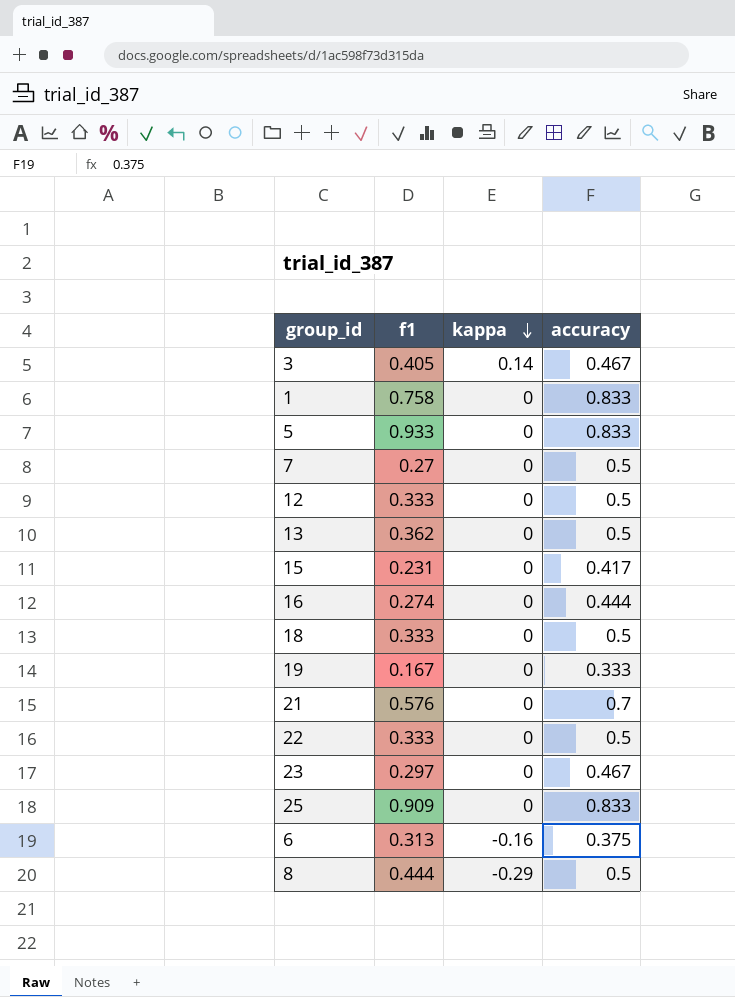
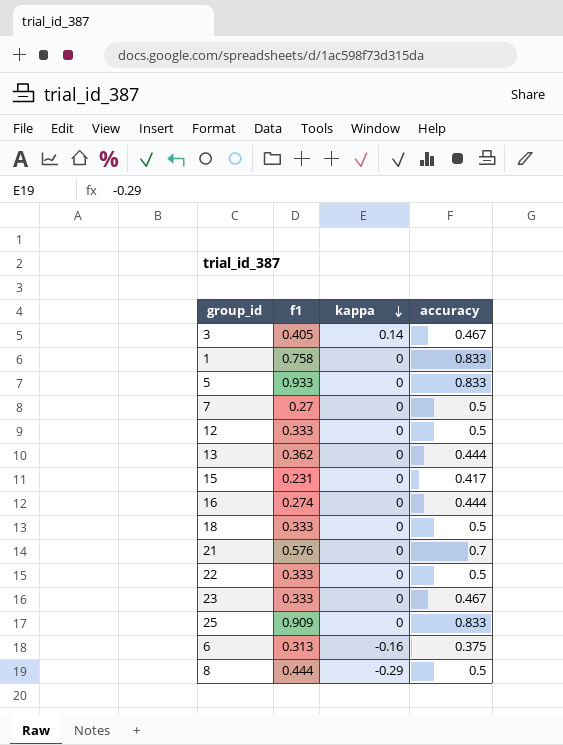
row 19: 0.167 | 0 | 0.333 -> none
13 | accuracy: 0.5 -> 0.444
23 | f1: 0.297 -> 0.333

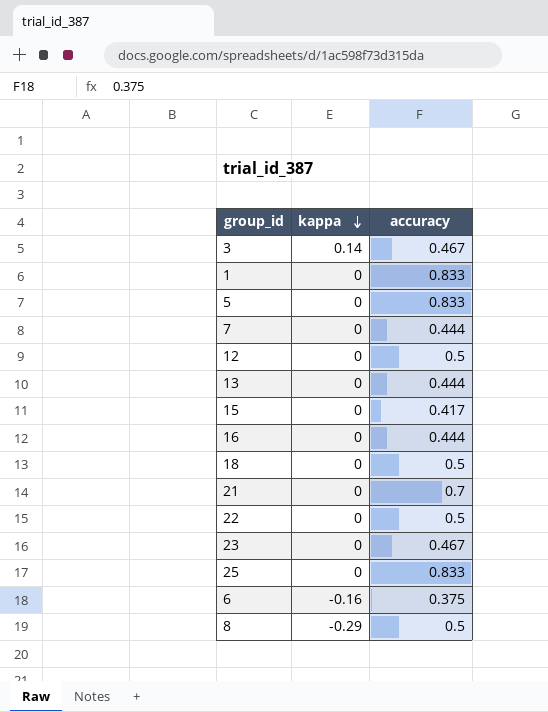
column f1 | position: 2 -> none
7 | accuracy: 0.5 -> 0.444

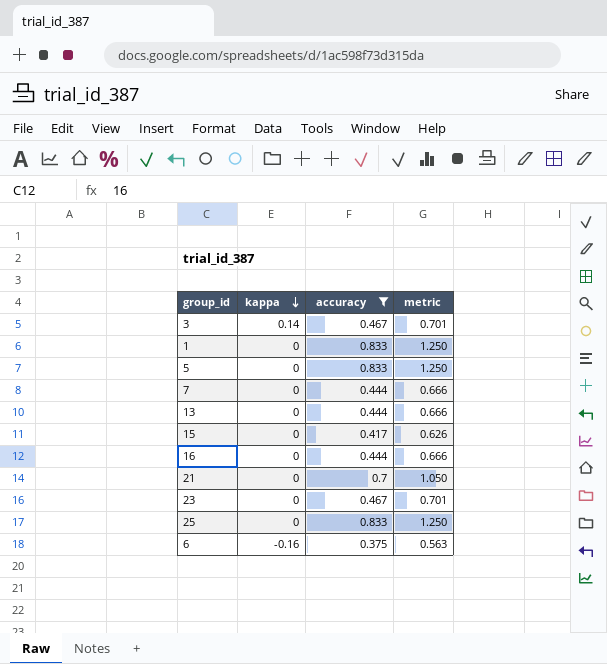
filter: none -> accuracy != 0.5
column metric | formula: none -> [accuracy] * 1.5

